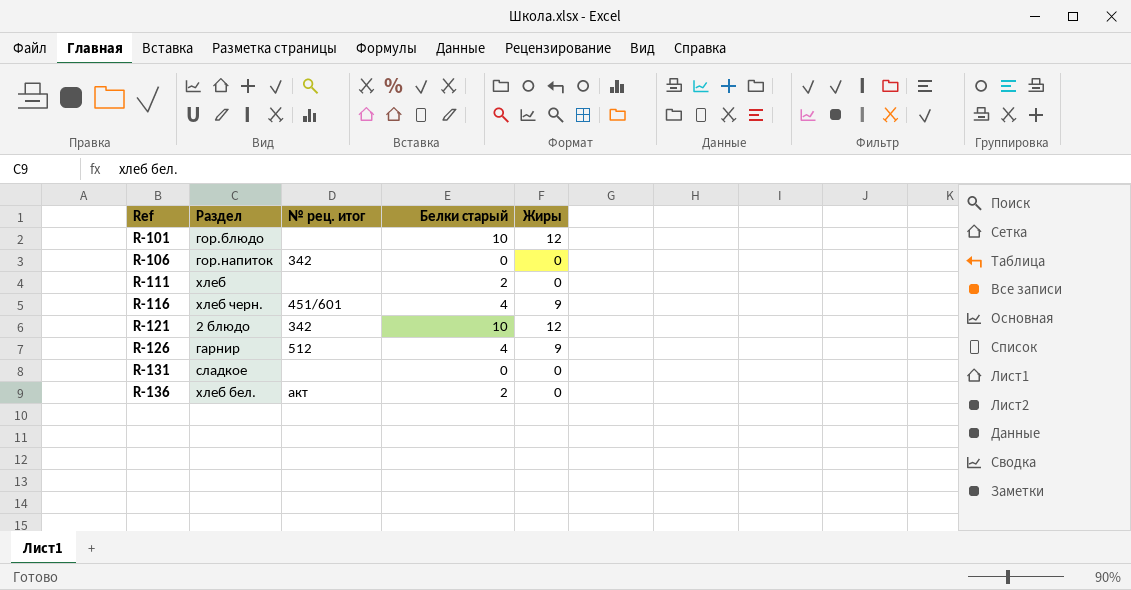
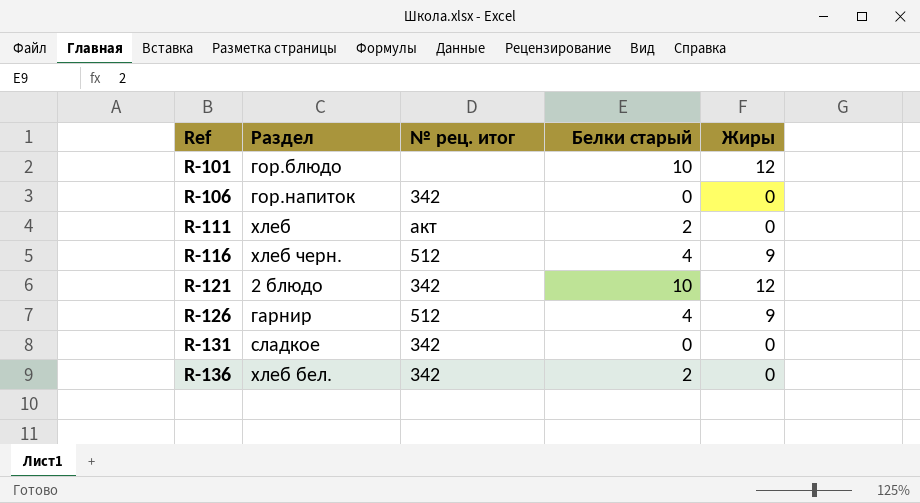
R-111 | № рец. итог: none -> акт
R-116 | № рец. итог: 451/601 -> 512
R-131 | № рец. итог: none -> 342
R-136 | № рец. итог: акт -> 342

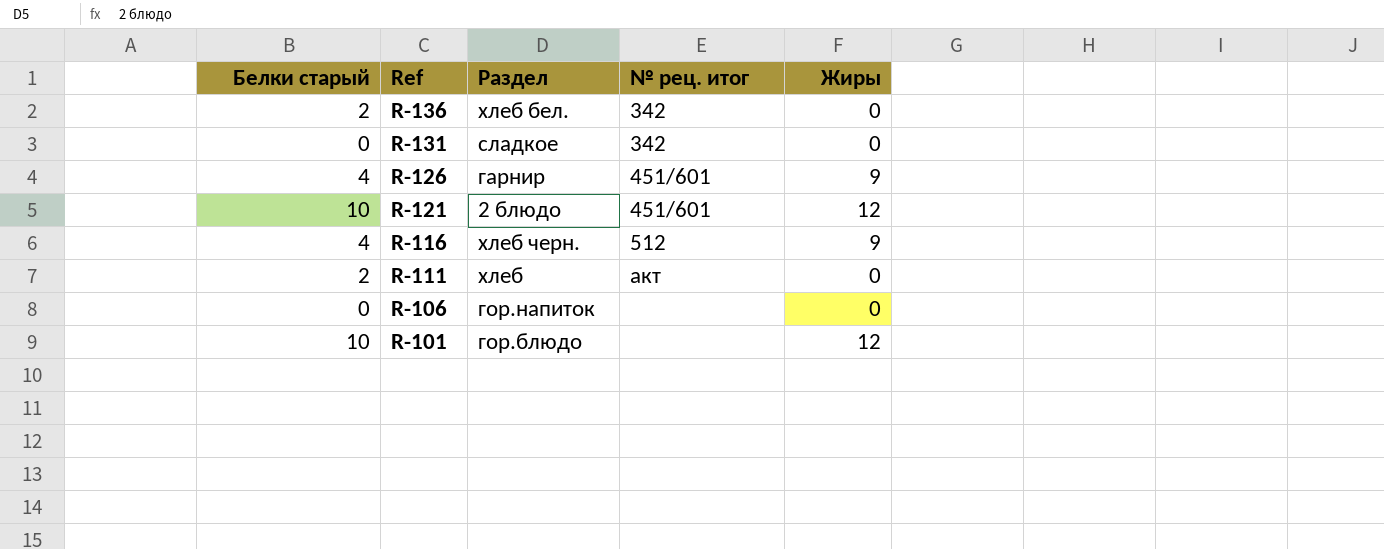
row order: Ref ascending -> Ref descending
column Белки старый | position: 4 -> 1
R-126 | № рец. итог: 512 -> 451/601
R-121 | № рец. итог: 342 -> 451/601
R-106 | № рец. итог: 342 -> none

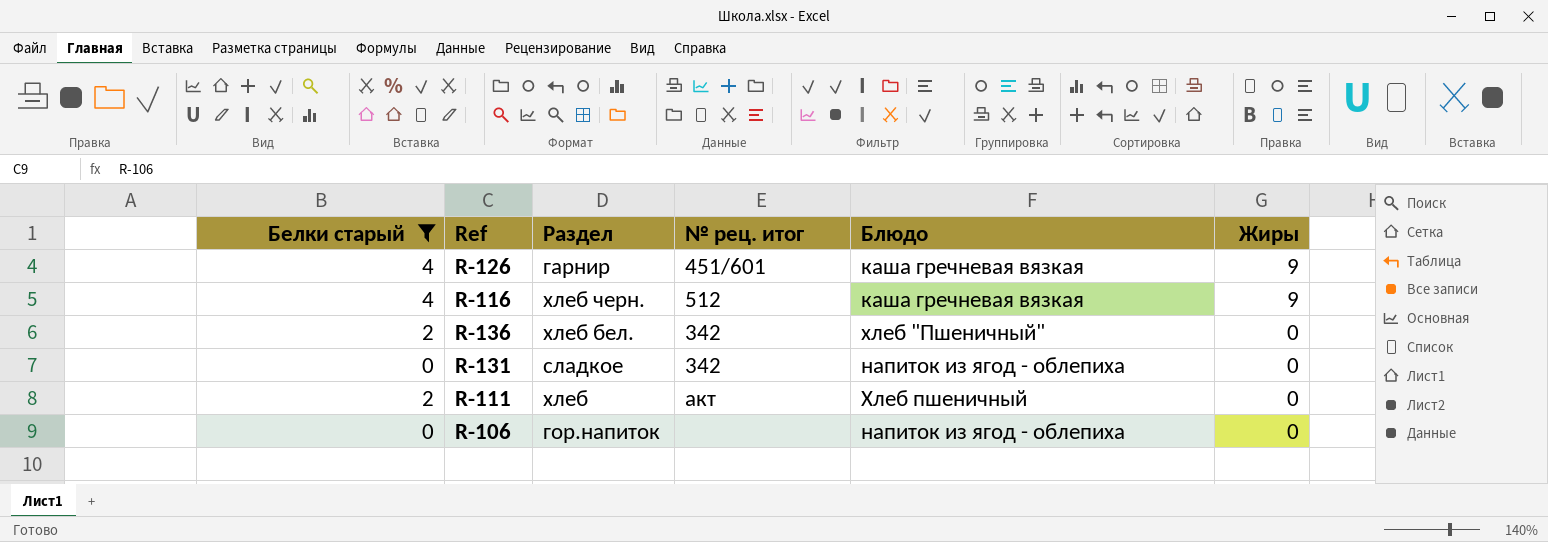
filter: none -> Белки старый != 10
row order: Ref descending -> Жиры descending
column Блюдо | position: none -> 5

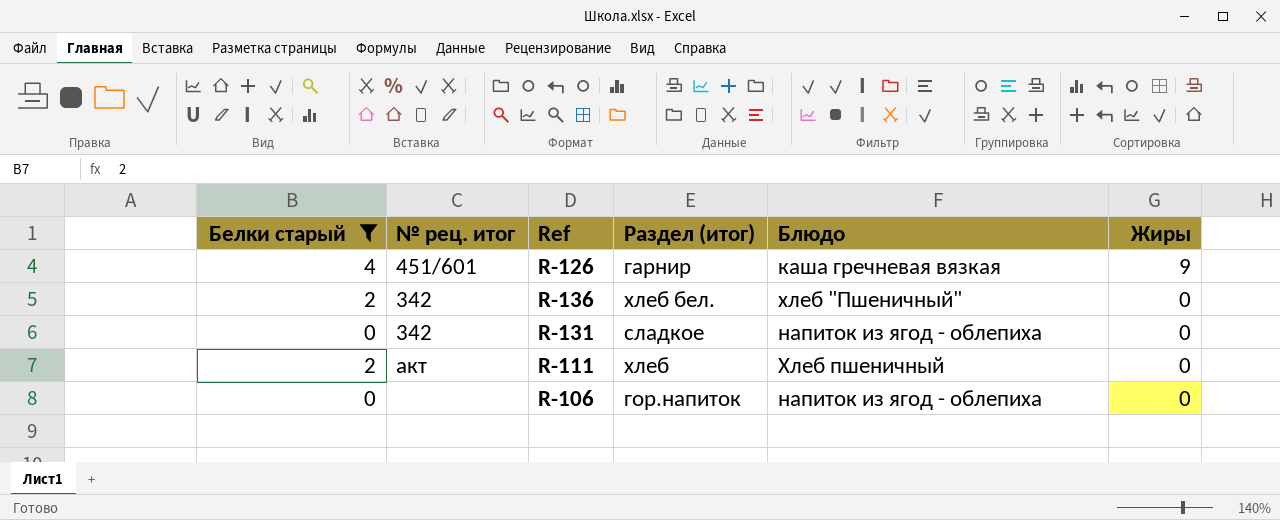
column № рец. итог | position: 4 -> 2
column name: Раздел -> Раздел (итог)
row R-116: 4 | хлеб черн. | 512 | каша гречневая вязкая | 9 -> none

